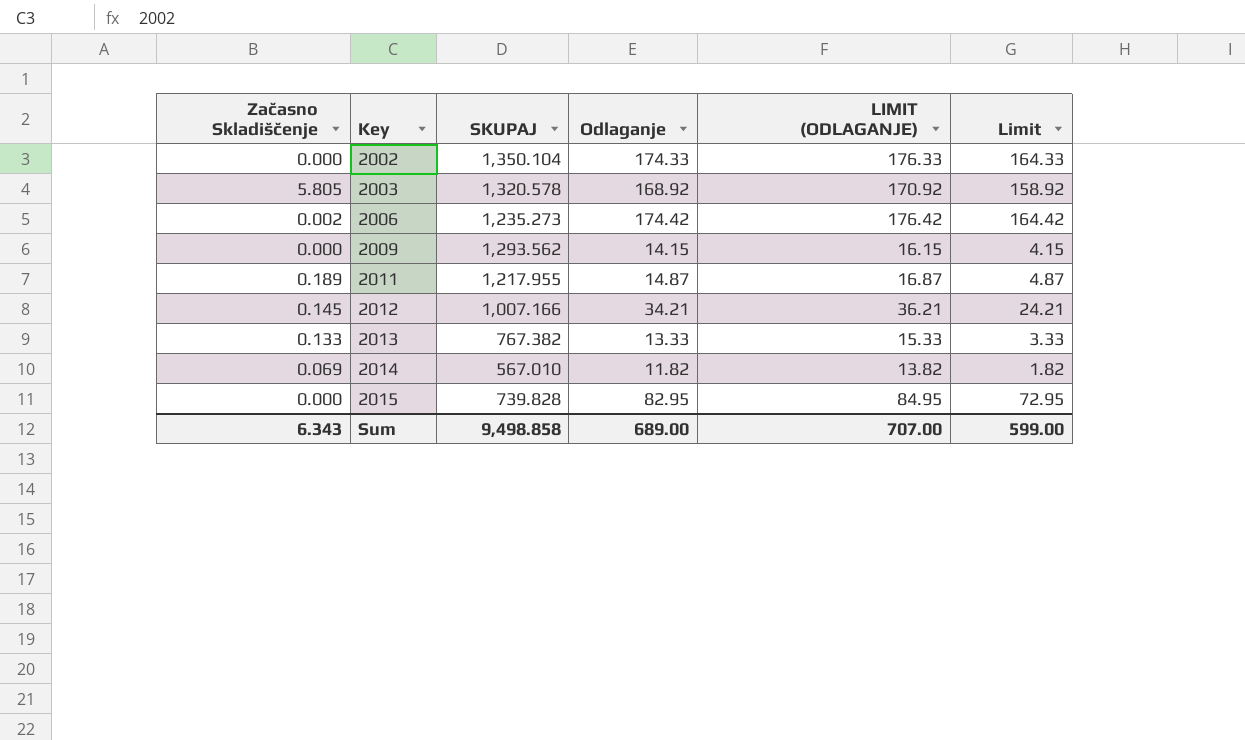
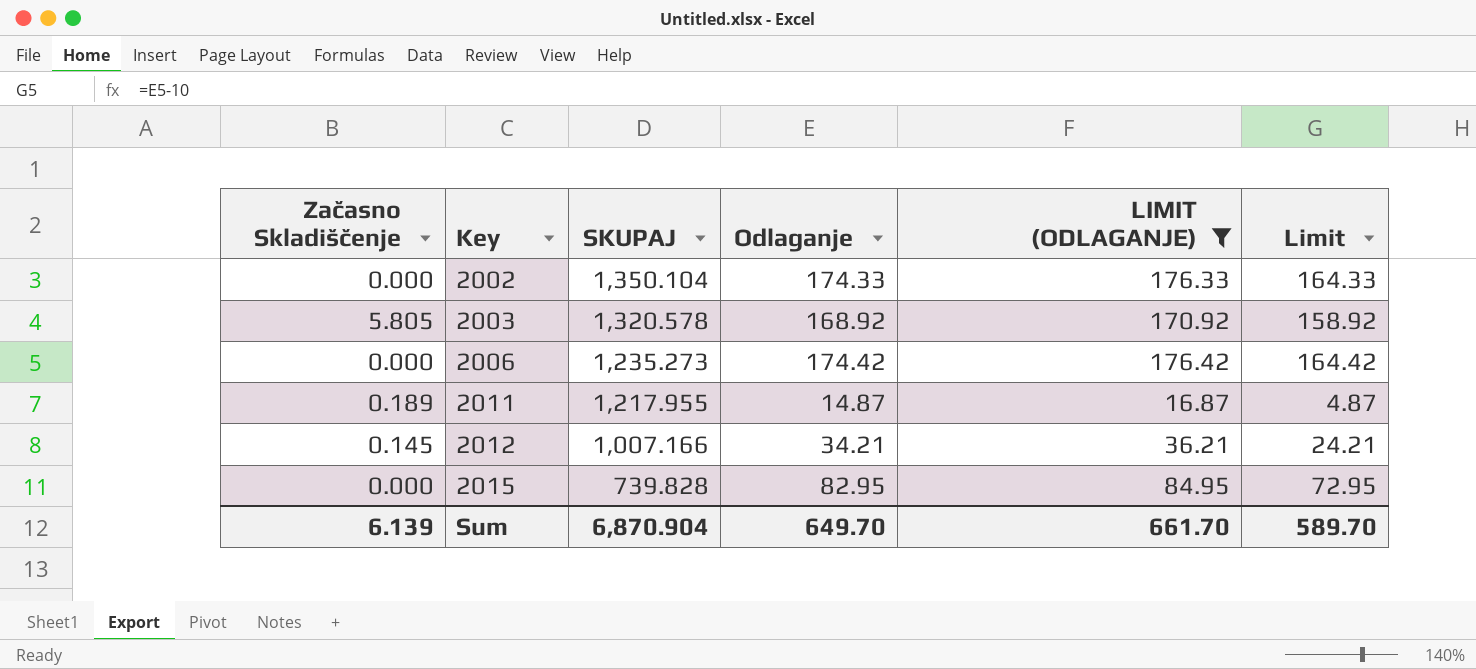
filter: none -> LIMIT (ODLAGANJE) >= 16.87
2006 | Začasno Skladiščenje: 0.002 -> 0.000
Sum | Začasno Skladiščenje: 6.343 -> 6.139
Sum | SKUPAJ: 9,498.858 -> 6,870.904
Sum | Odlaganje: 689.00 -> 649.70
Sum | LIMIT (ODLAGANJE): 707.00 -> 661.70
Sum | Limit: 599.00 -> 589.70

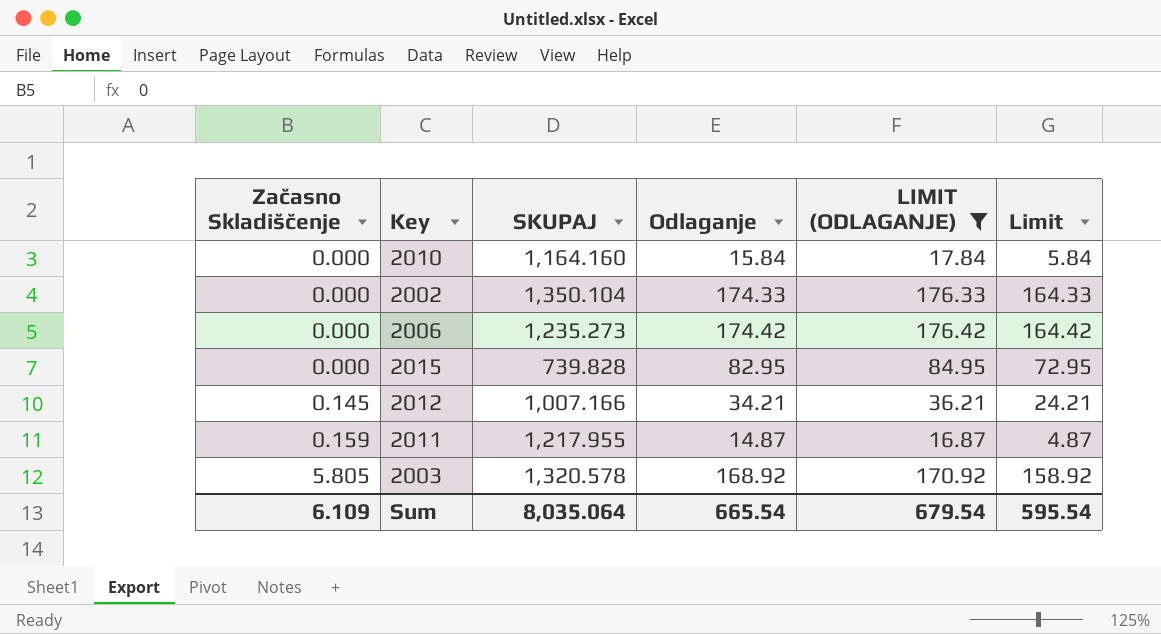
row order: Key ascending -> Začasno Skladiščenje ascending
row 2010: none -> 0.000 | 1,164.160 | 15.84 | 17.84 | 5.84
2011 | Začasno Skladiščenje: 0.189 -> 0.159
Sum | Začasno Skladiščenje: 6.139 -> 6.109
Sum | SKUPAJ: 6,870.904 -> 8,035.064
Sum | Odlaganje: 649.70 -> 665.54
Sum | LIMIT (ODLAGANJE): 661.70 -> 679.54
Sum | Limit: 589.70 -> 595.54

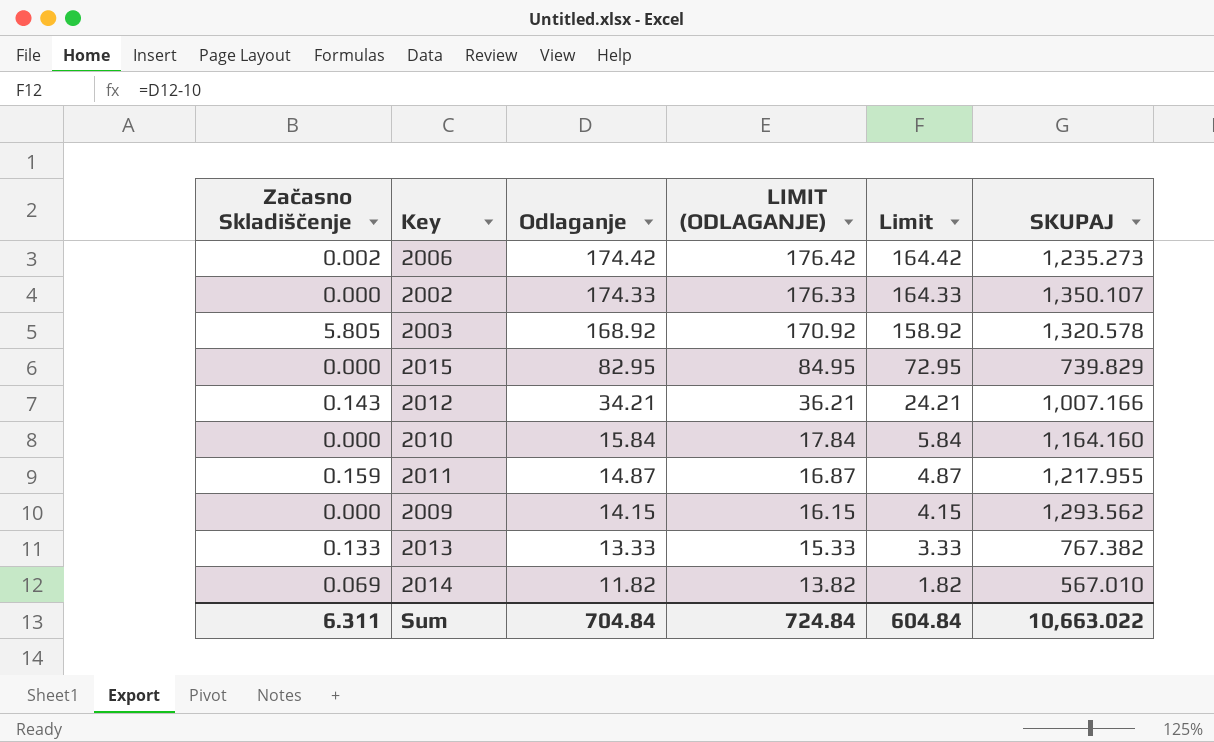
filter: LIMIT (ODLAGANJE) >= 16.87 -> none
row order: Začasno Skladiščenje ascending -> Odlaganje descending
column SKUPAJ | position: 3 -> 6
2006 | Začasno Skladiščenje: 0.000 -> 0.002
2002 | SKUPAJ: 1,350.104 -> 1,350.107
2015 | SKUPAJ: 739.828 -> 739.829
2012 | Začasno Skladiščenje: 0.145 -> 0.143
Sum | Začasno Skladiščenje: 6.109 -> 6.311
Sum | Odlaganje: 665.54 -> 704.84
Sum | LIMIT (ODLAGANJE): 679.54 -> 724.84
Sum | Limit: 595.54 -> 604.84
Sum | SKUPAJ: 8,035.064 -> 10,663.022

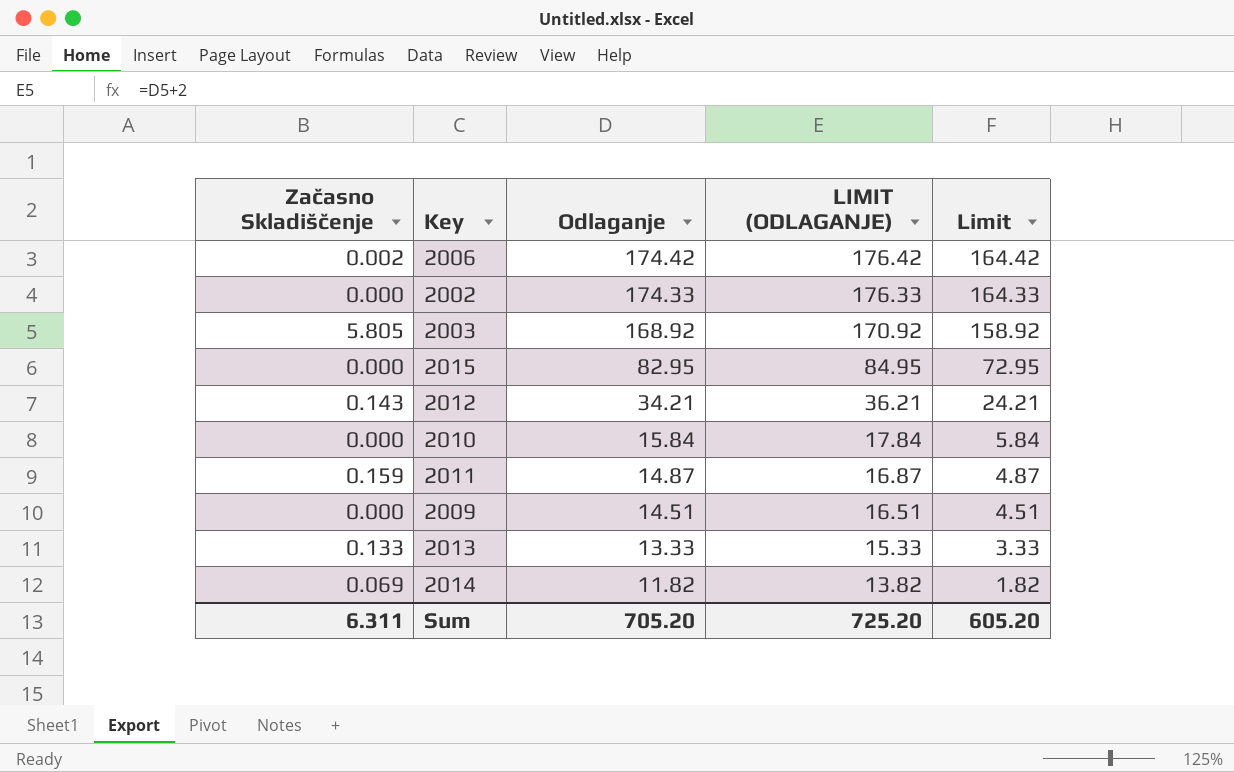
column SKUPAJ | position: 6 -> none
2009 | Odlaganje: 14.15 -> 14.51
2009 | LIMIT (ODLAGANJE): 16.15 -> 16.51
2009 | Limit: 4.15 -> 4.51
Sum | Odlaganje: 704.84 -> 705.20
Sum | LIMIT (ODLAGANJE): 724.84 -> 725.20
Sum | Limit: 604.84 -> 605.20

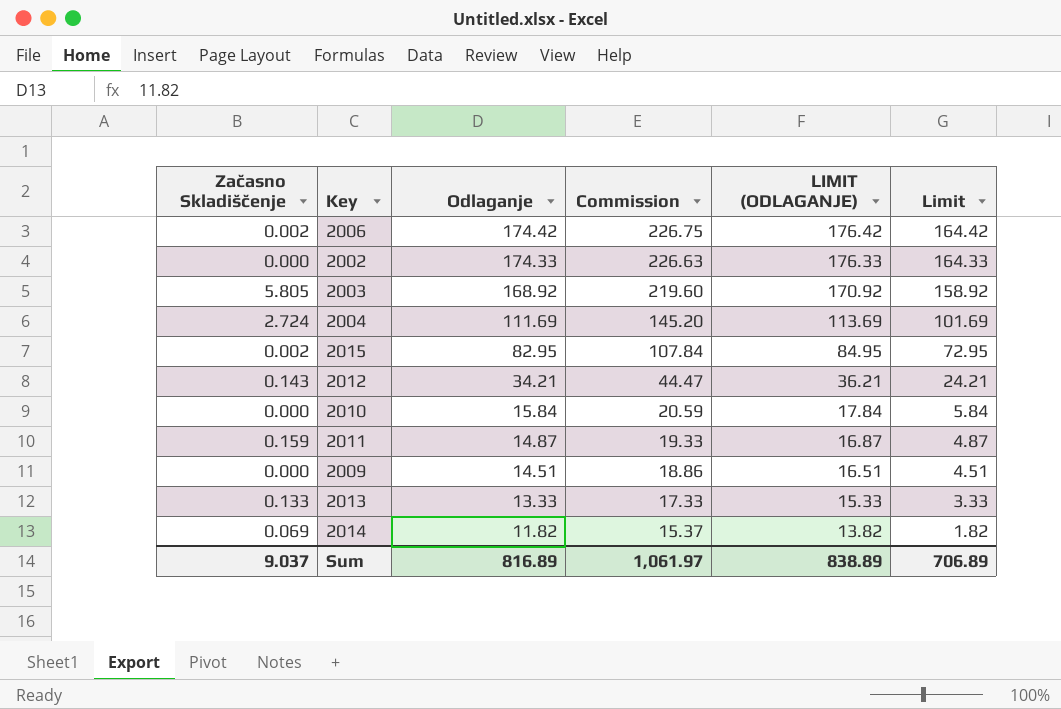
column Commission | formula: none -> [Odlaganje] * 1.3
row 2004: none -> 2.724 | 111.69 | 145.20 | 113.69 | 101.69
2015 | Začasno Skladiščenje: 0.000 -> 0.002
Sum | Začasno Skladiščenje: 6.311 -> 9.037
Sum | Odlaganje: 705.20 -> 816.89
Sum | LIMIT (ODLAGANJE): 725.20 -> 838.89
Sum | Limit: 605.20 -> 706.89

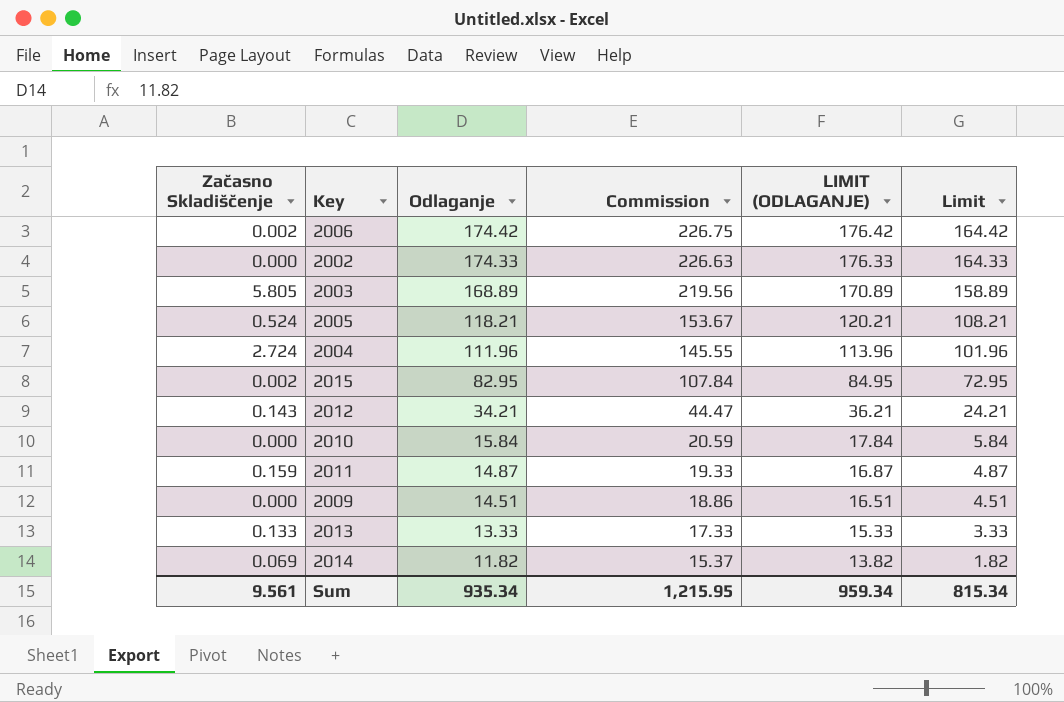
2003 | Odlaganje: 168.92 -> 168.89
2003 | Commission: 219.60 -> 219.56
2003 | LIMIT (ODLAGANJE): 170.92 -> 170.89
2003 | Limit: 158.92 -> 158.89
row 2005: none -> 0.524 | 118.21 | 153.67 | 120.21 | 108.21
2004 | Odlaganje: 111.69 -> 111.96
2004 | Commission: 145.20 -> 145.55
2004 | LIMIT (ODLAGANJE): 113.69 -> 113.96
2004 | Limit: 101.69 -> 101.96
Sum | Začasno Skladiščenje: 9.037 -> 9.561
Sum | Odlaganje: 816.89 -> 935.34
Sum | Commission: 1,061.97 -> 1,215.95
Sum | LIMIT (ODLAGANJE): 838.89 -> 959.34
Sum | Limit: 706.89 -> 815.34

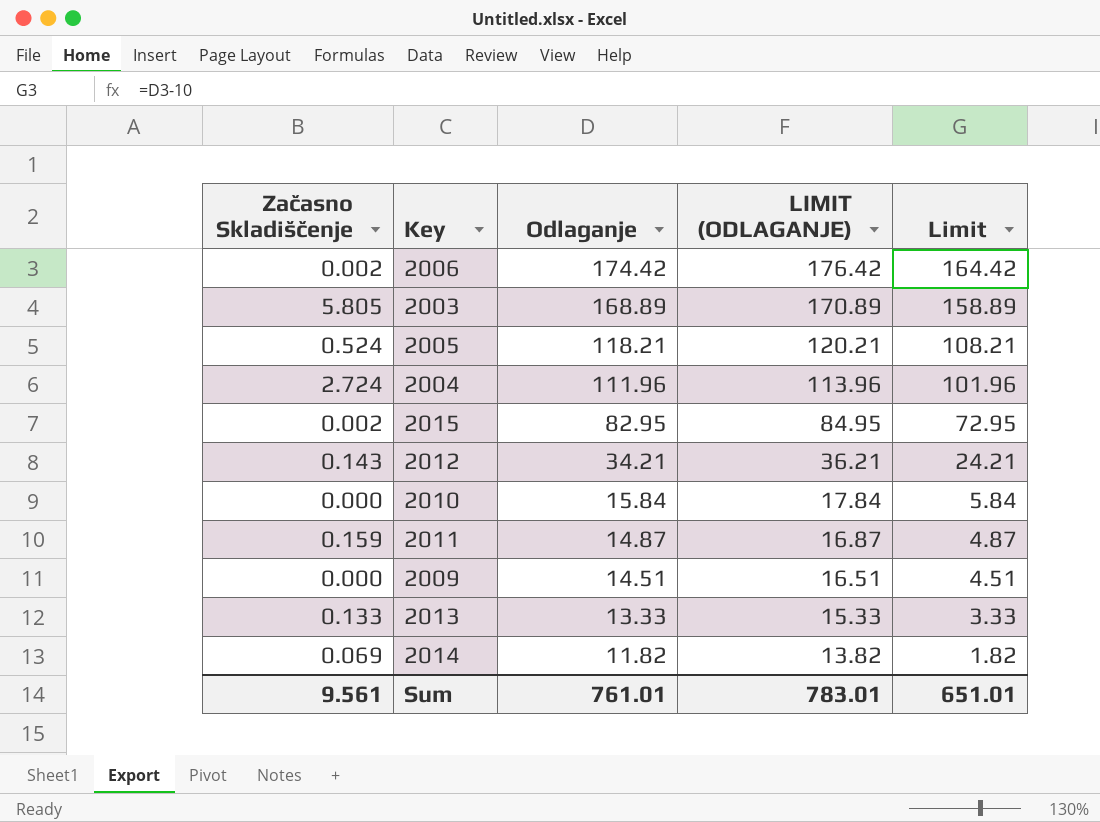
column Commission | formula: [Odlaganje] * 1.3 -> none
row 2002: 0.000 | 174.33 | 226.63 | 176.33 | 164.33 -> none
Sum | Odlaganje: 935.34 -> 761.01
Sum | LIMIT (ODLAGANJE): 959.34 -> 783.01
Sum | Limit: 815.34 -> 651.01

